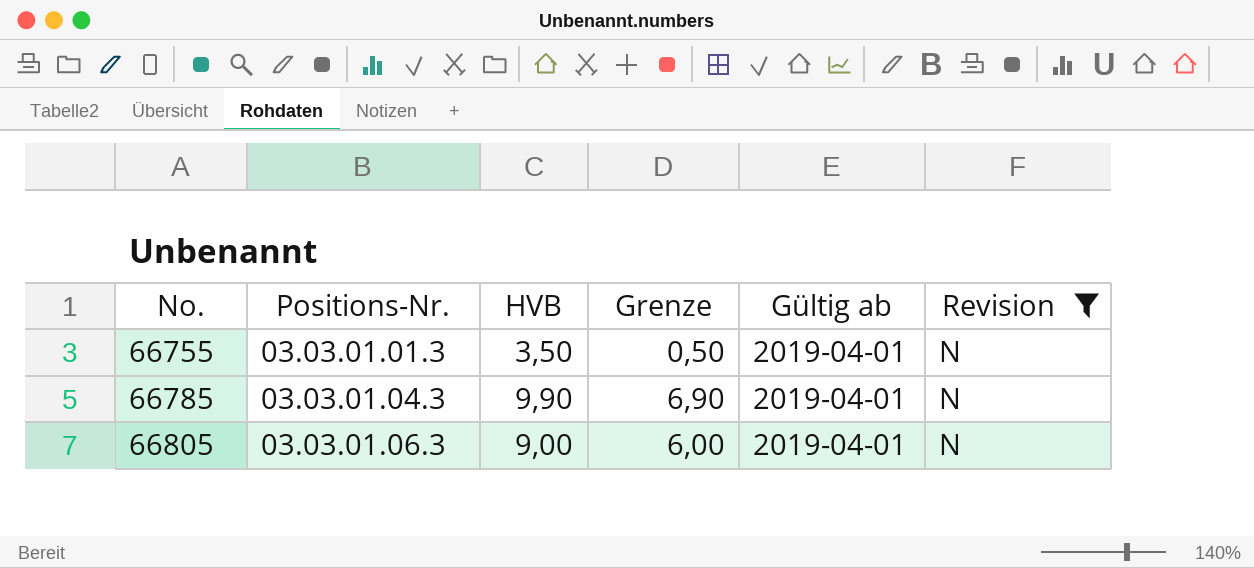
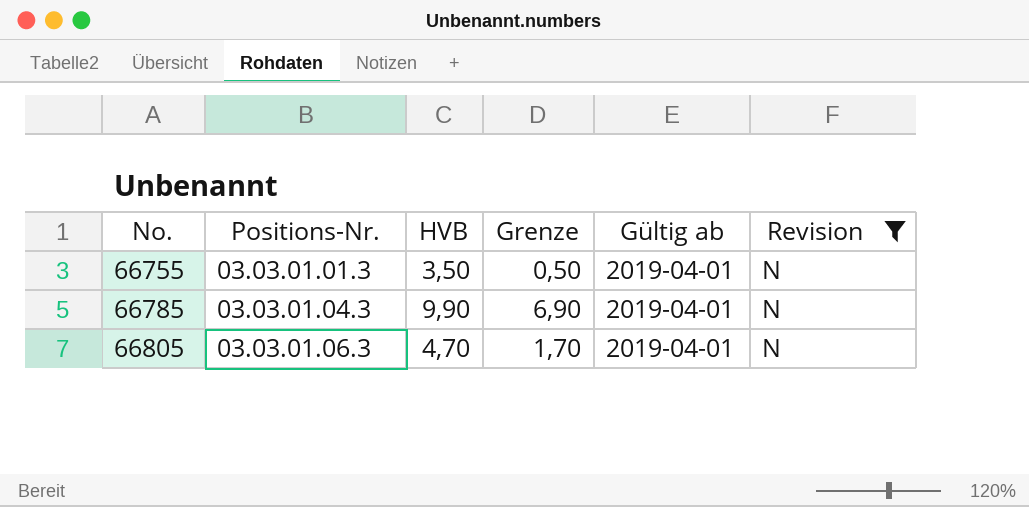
66805 | HVB: 9,00 -> 4,70
66805 | Grenze: 6,00 -> 1,70

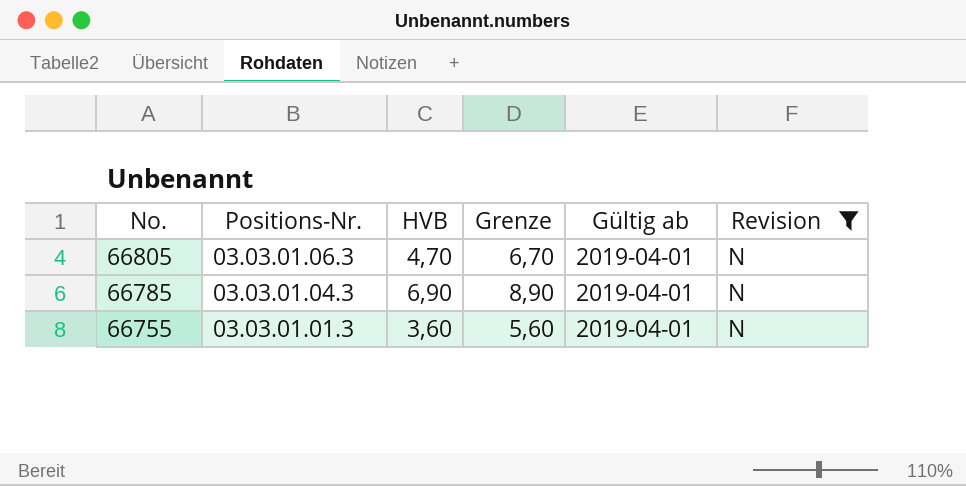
row order: No. ascending -> No. descending
column Grenze | formula: [HVB] - 3 -> [HVB] + 2
66785 | HVB: 9,90 -> 6,90
66755 | HVB: 3,50 -> 3,60

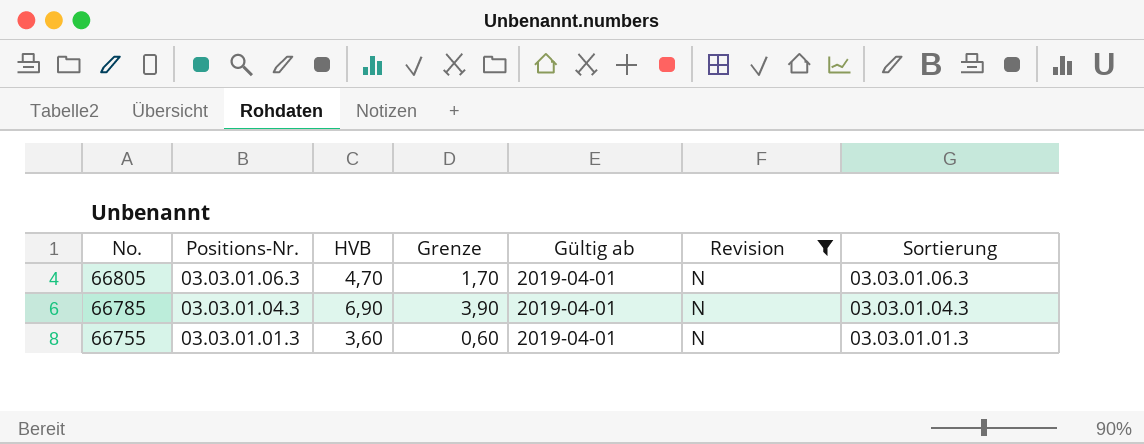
column Grenze | formula: [HVB] + 2 -> [HVB] - 3
column Sortierung | position: none -> 7

